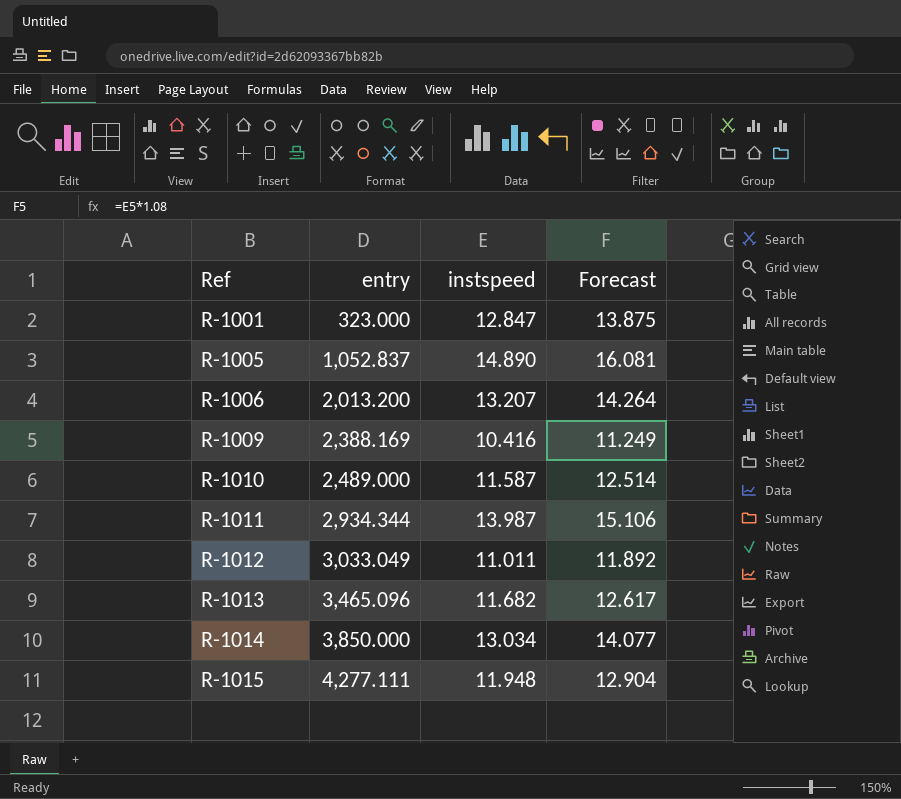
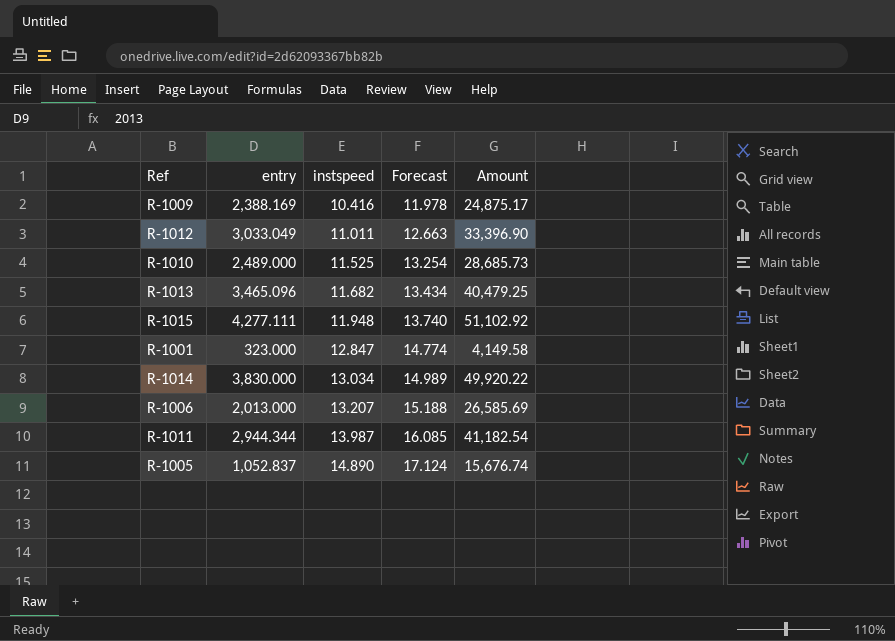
row order: Ref ascending -> instspeed ascending
column Forecast | formula: [instspeed] * 1.08 -> [instspeed] * 1.15
column Amount | formula: none -> [entry] * [instspeed]
R-1010 | instspeed: 11.587 -> 11.525
R-1014 | entry: 3,850.000 -> 3,830.000
R-1006 | entry: 2,013.200 -> 2,013.000
R-1011 | entry: 2,934.344 -> 2,944.344

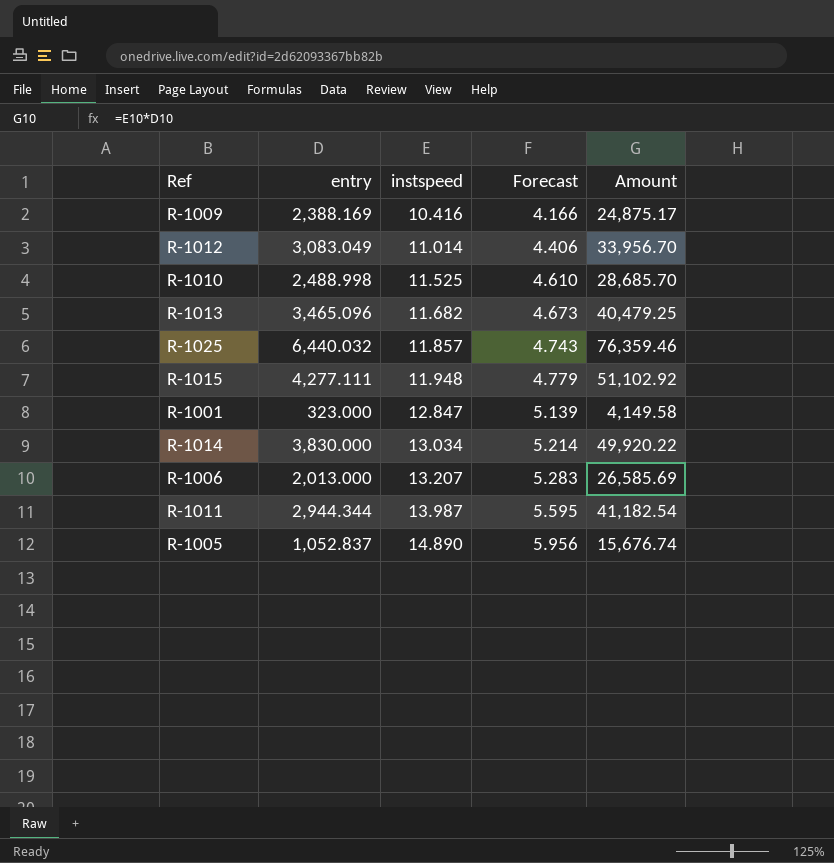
column Forecast | formula: [instspeed] * 1.15 -> [instspeed] * 0.4
R-1012 | entry: 3,033.049 -> 3,083.049
R-1012 | instspeed: 11.011 -> 11.014
R-1012 | Amount: 33,396.90 -> 33,956.70
R-1010 | entry: 2,489.000 -> 2,488.998
R-1010 | Amount: 28,685.73 -> 28,685.70
row R-1025: none -> 6,440.032 | 11.857 | 4.743 | 76,359.46

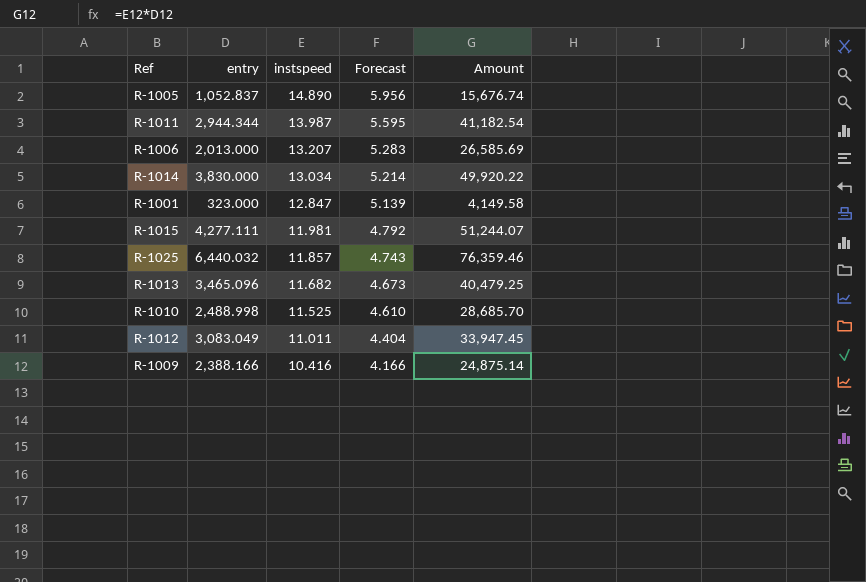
row order: instspeed ascending -> instspeed descending
R-1015 | instspeed: 11.948 -> 11.981
R-1015 | Forecast: 4.779 -> 4.792
R-1015 | Amount: 51,102.92 -> 51,244.07
R-1012 | instspeed: 11.014 -> 11.011
R-1012 | Forecast: 4.406 -> 4.404
R-1012 | Amount: 33,956.70 -> 33,947.45
R-1009 | entry: 2,388.169 -> 2,388.166
R-1009 | Amount: 24,875.17 -> 24,875.14

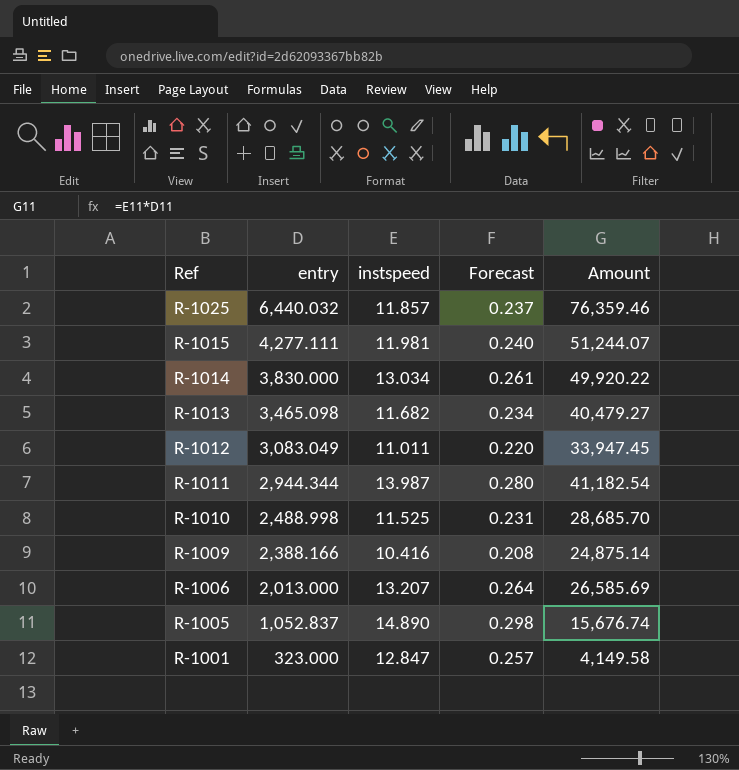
row order: instspeed descending -> Ref descending
column Forecast | formula: [instspeed] * 0.4 -> [instspeed] * 0.02
R-1013 | entry: 3,465.096 -> 3,465.098
R-1013 | Amount: 40,479.25 -> 40,479.27

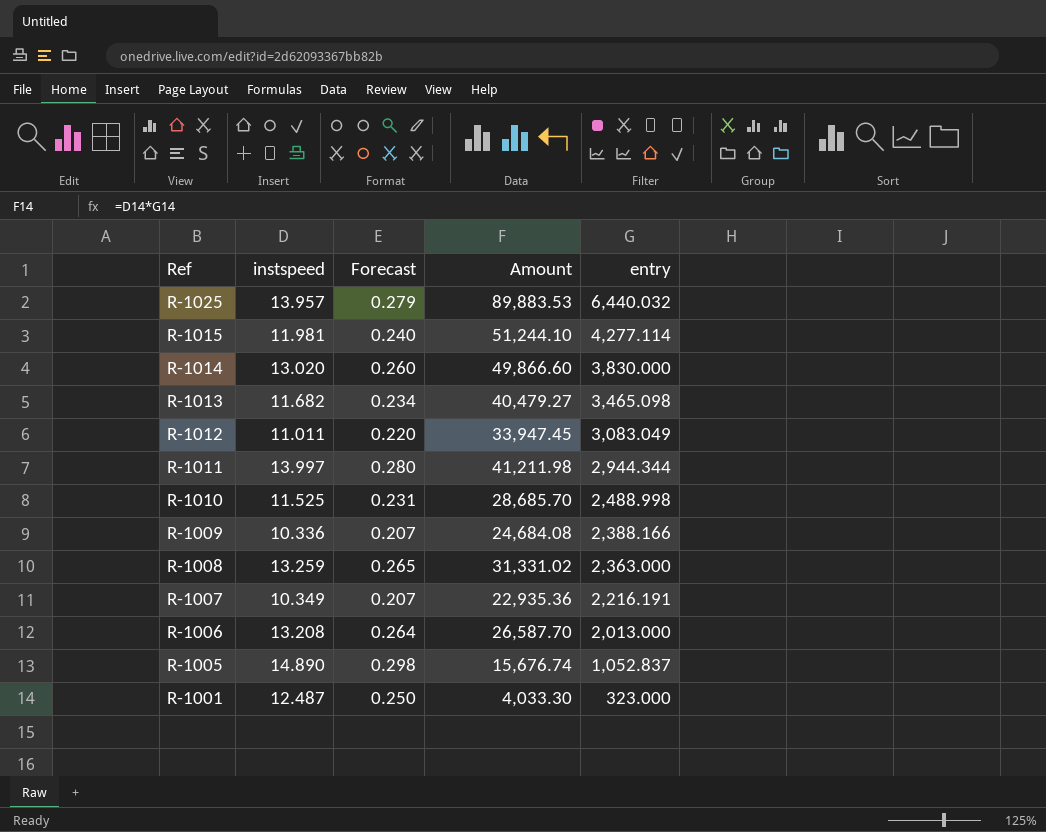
column entry | position: 2 -> 5
R-1025 | instspeed: 11.857 -> 13.957
R-1025 | Forecast: 0.237 -> 0.279
R-1025 | Amount: 76,359.46 -> 89,883.53
R-1015 | Amount: 51,244.07 -> 51,244.10
R-1015 | entry: 4,277.111 -> 4,277.114
R-1014 | instspeed: 13.034 -> 13.020
R-1014 | Forecast: 0.261 -> 0.260
R-1014 | Amount: 49,920.22 -> 49,866.60
R-1011 | instspeed: 13.987 -> 13.997
R-1011 | Amount: 41,182.54 -> 41,211.98
R-1009 | instspeed: 10.416 -> 10.336
R-1009 | Forecast: 0.208 -> 0.207
R-1009 | Amount: 24,875.14 -> 24,684.08
row R-1008: none -> 13.259 | 0.265 | 31,331.02 | 2,363.000
row R-1007: none -> 10.349 | 0.207 | 22,935.36 | 2,216.191
R-1006 | instspeed: 13.207 -> 13.208
R-1006 | Amount: 26,585.69 -> 26,587.70
R-1001 | instspeed: 12.847 -> 12.487
R-1001 | Forecast: 0.257 -> 0.250
R-1001 | Amount: 4,149.58 -> 4,033.30

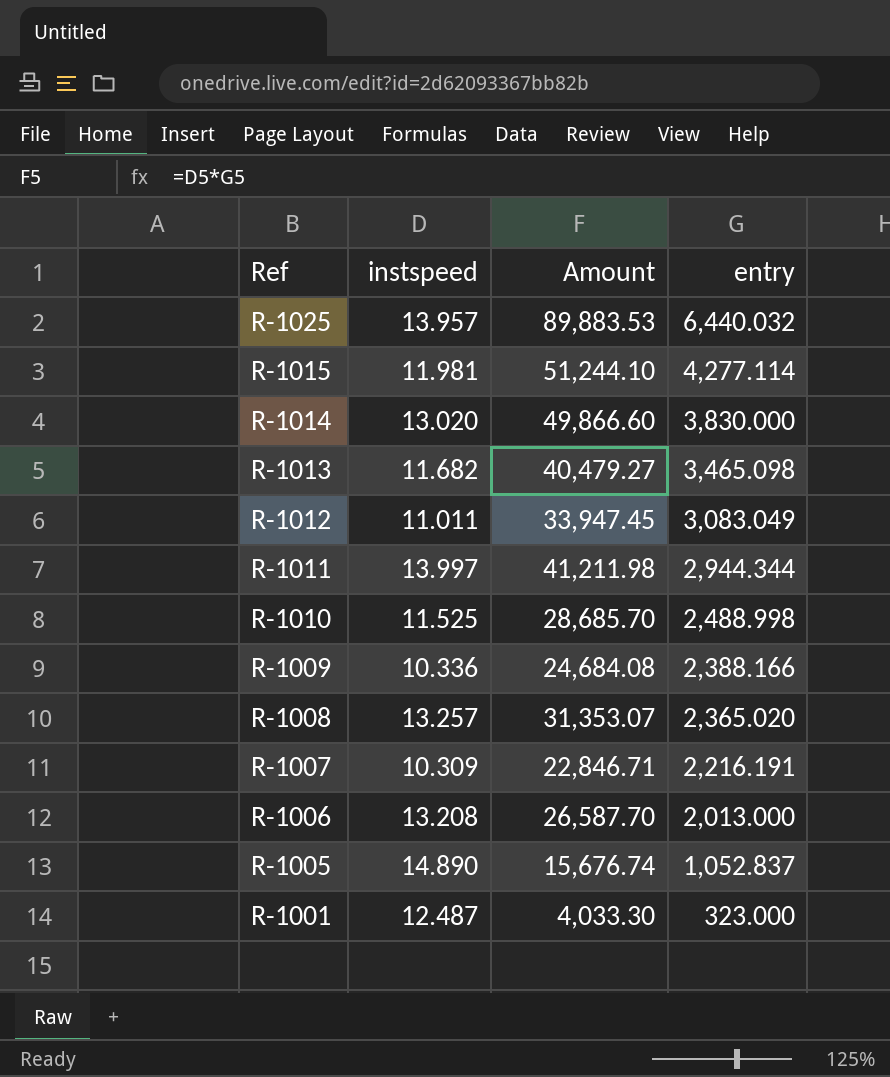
column Forecast | formula: [instspeed] * 0.02 -> none
R-1008 | instspeed: 13.259 -> 13.257
R-1008 | Amount: 31,331.02 -> 31,353.07
R-1008 | entry: 2,363.000 -> 2,365.020
R-1007 | instspeed: 10.349 -> 10.309
R-1007 | Amount: 22,935.36 -> 22,846.71

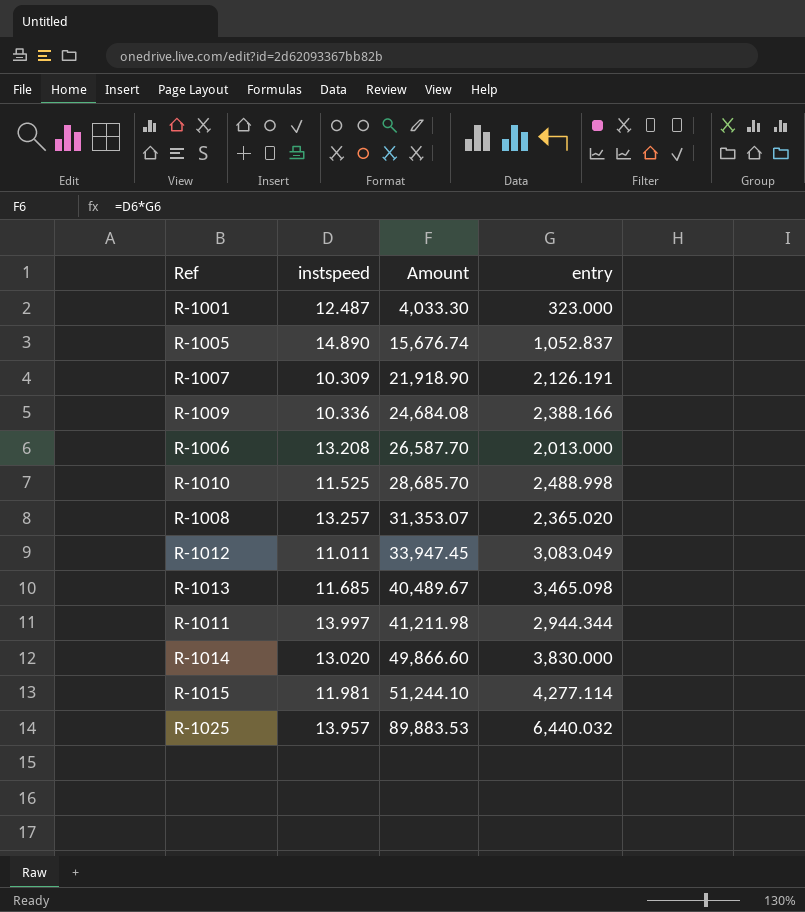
row order: Ref descending -> Amount ascending
R-1007 | Amount: 22,846.71 -> 21,918.90
R-1007 | entry: 2,216.191 -> 2,126.191
R-1013 | instspeed: 11.682 -> 11.685
R-1013 | Amount: 40,479.27 -> 40,489.67

